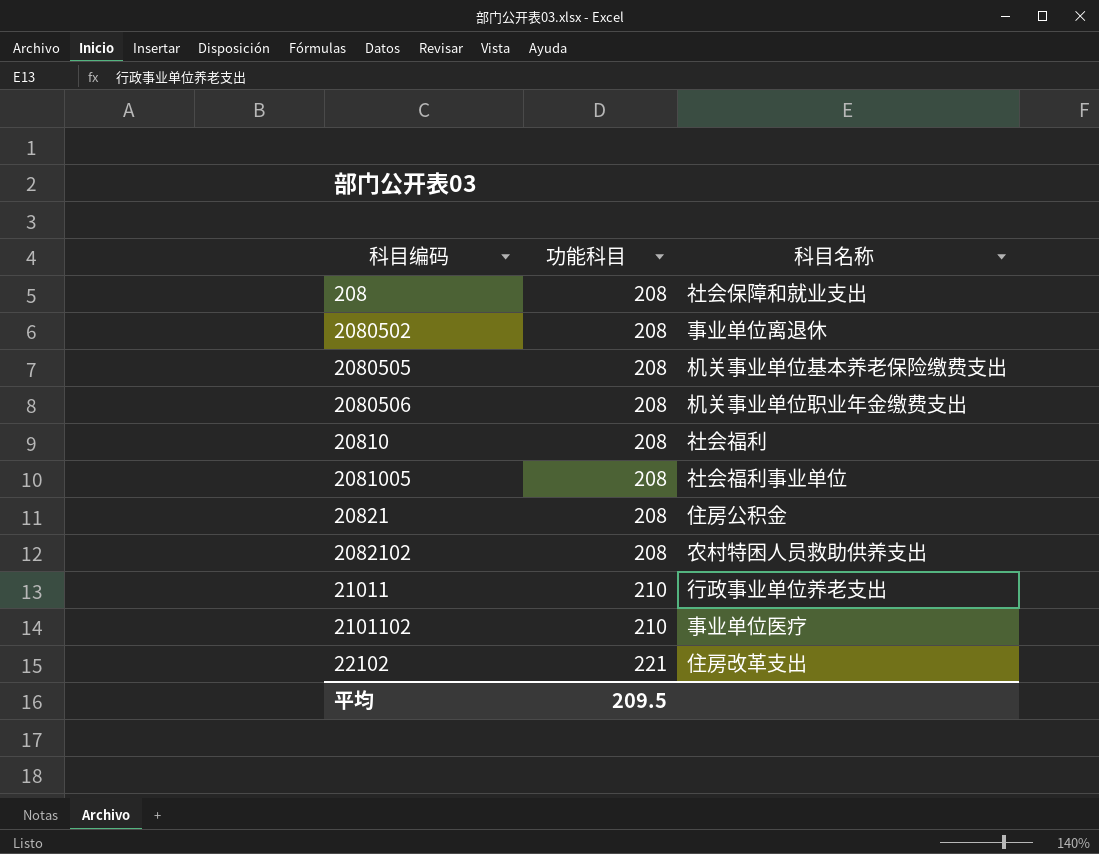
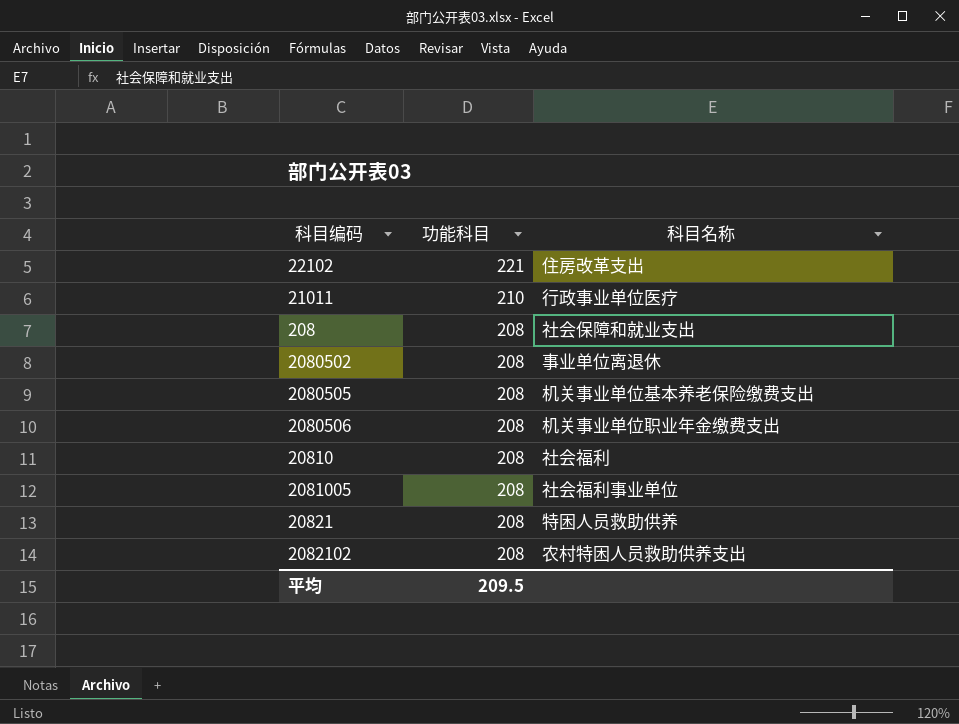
row order: 功能科目 ascending -> 功能科目 descending
row 2101102: 210 | 事业单位医疗 -> none
21011 | 科目名称: 行政事业单位养老支出 -> 行政事业单位医疗
20821 | 科目名称: 住房公积金 -> 特困人员救助供养

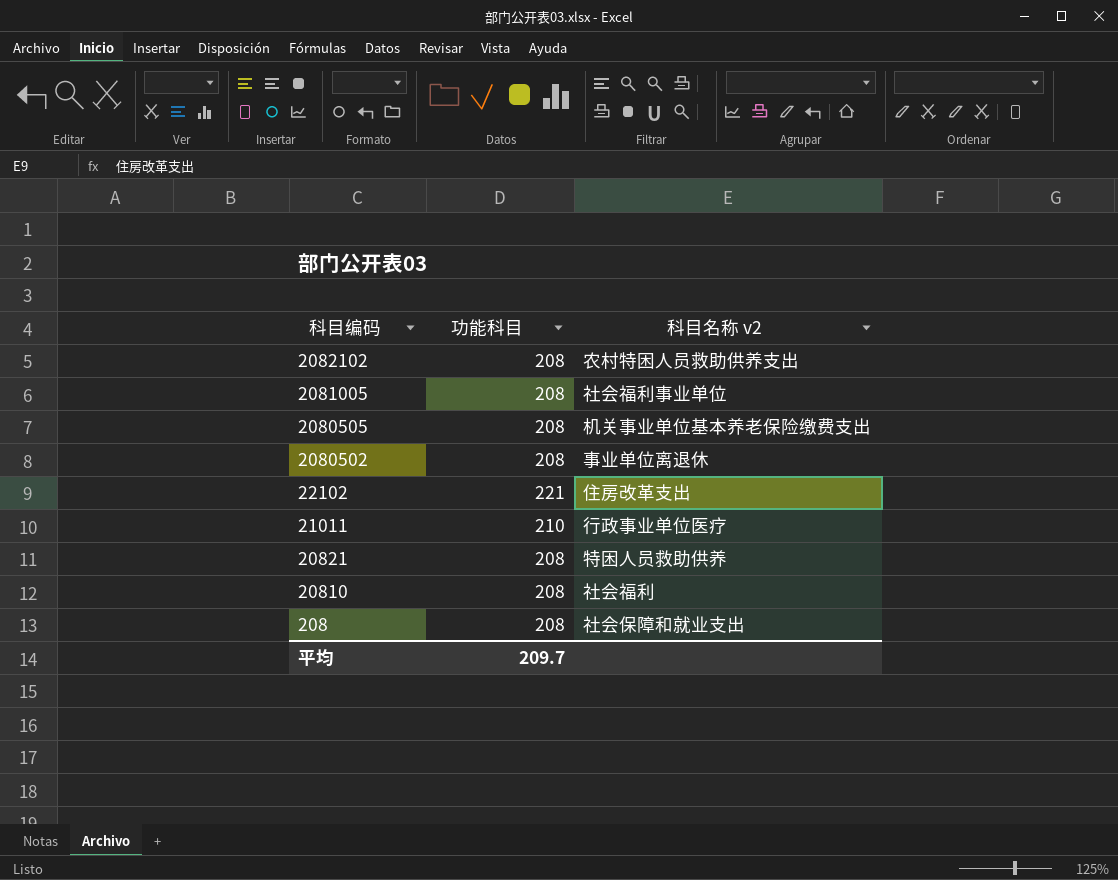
row order: 功能科目 descending -> 科目编码 descending
column name: 科目名称 -> 科目名称 v2
row 2080506: 208 | 机关事业单位职业年金缴费支出 -> none
平均 | 功能科目: 209.5 -> 209.7

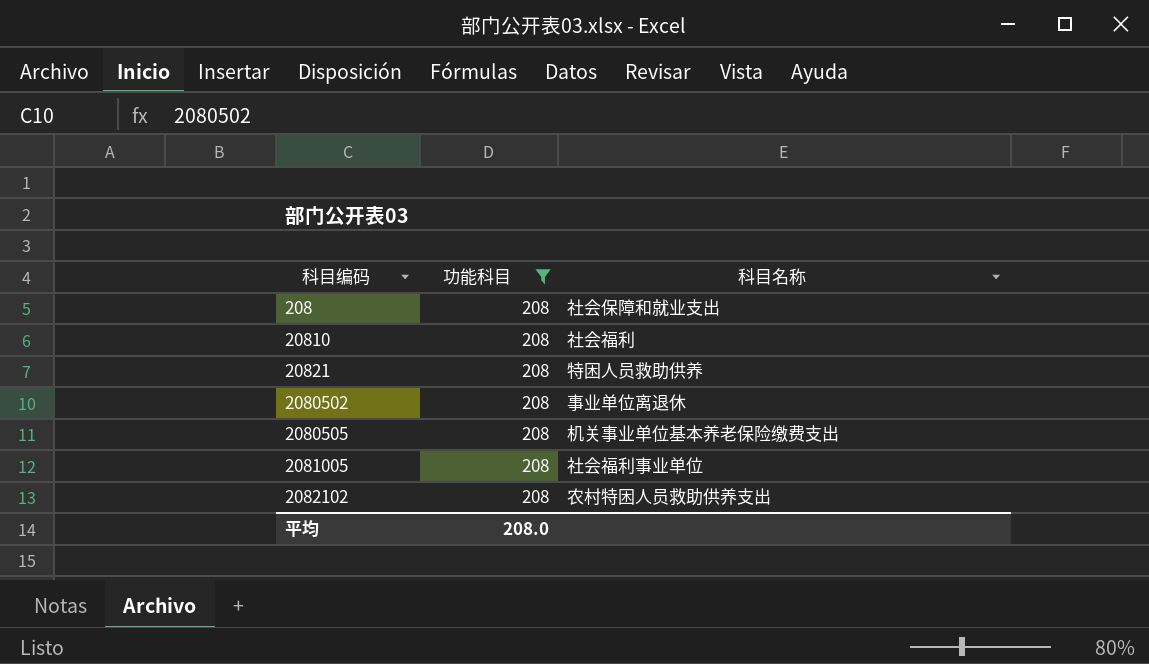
filter: none -> 功能科目 = 208
row order: 科目编码 descending -> 科目编码 ascending
column name: 科目名称 v2 -> 科目名称
平均 | 功能科目: 209.7 -> 208.0

